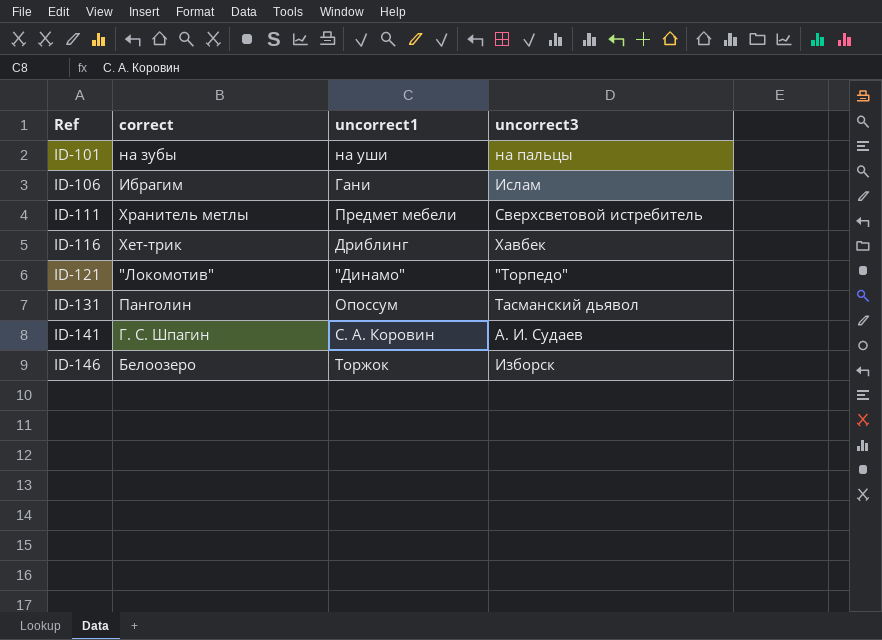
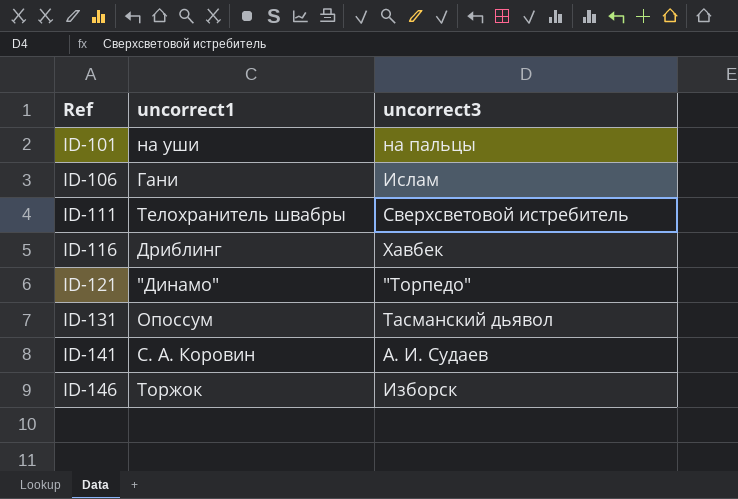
column correct | position: 2 -> none
ID-111 | uncorrect1: Предмет мебели -> Телохранитель швабры

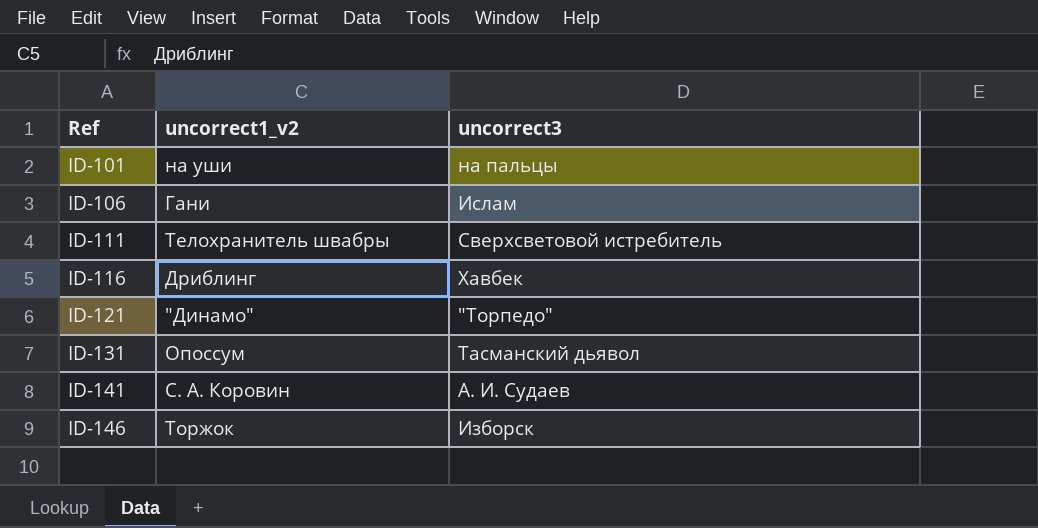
column name: uncorrect1 -> uncorrect1_v2

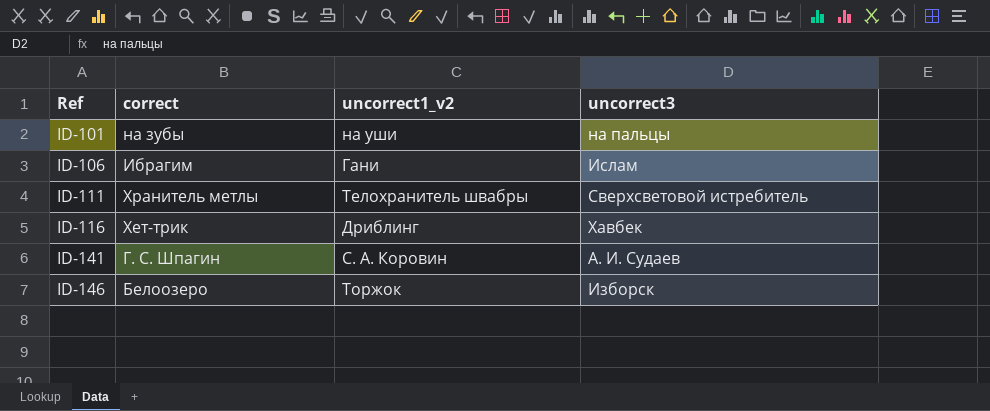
column correct | position: none -> 2
row ID-121: "Динамо" | "Торпедо" -> none
row ID-131: Опоссум | Тасманский дьявол -> none

